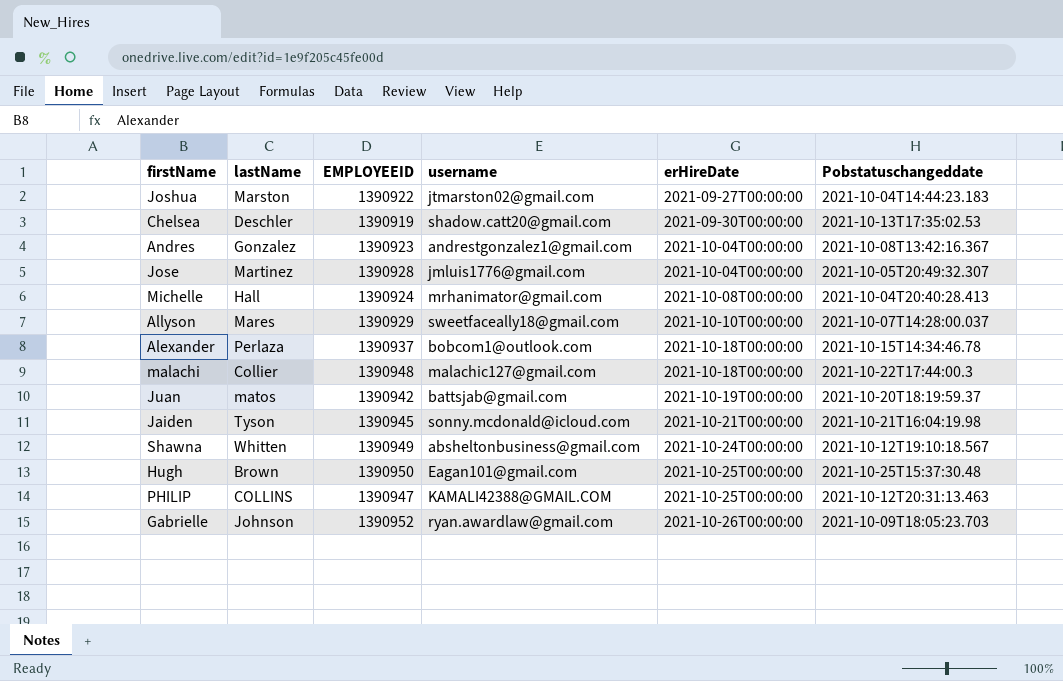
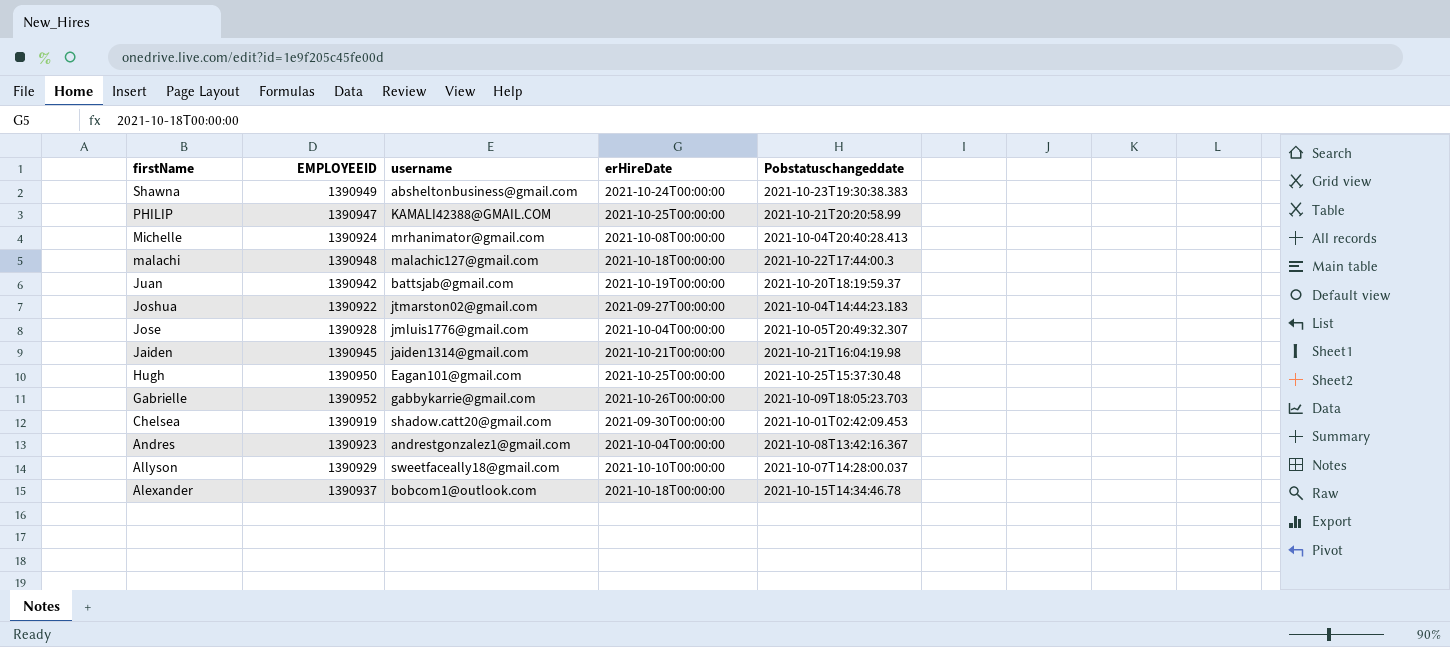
row order: erHireDate ascending -> firstName descending
column lastName | position: 2 -> none
Shawna | Pobstatuschangeddate: 2021-10-12T19:10:18.567 -> 2021-10-23T19:30:38.383
PHILIP | Pobstatuschangeddate: 2021-10-12T20:31:13.463 -> 2021-10-21T20:20:58.99
Jaiden | username: sonny.mcdonald@icloud.com -> jaiden1314@gmail.com
Gabrielle | username: ryan.awardlaw@gmail.com -> gabbykarrie@gmail.com
Chelsea | Pobstatuschangeddate: 2021-10-13T17:35:02.53 -> 2021-10-01T02:42:09.453

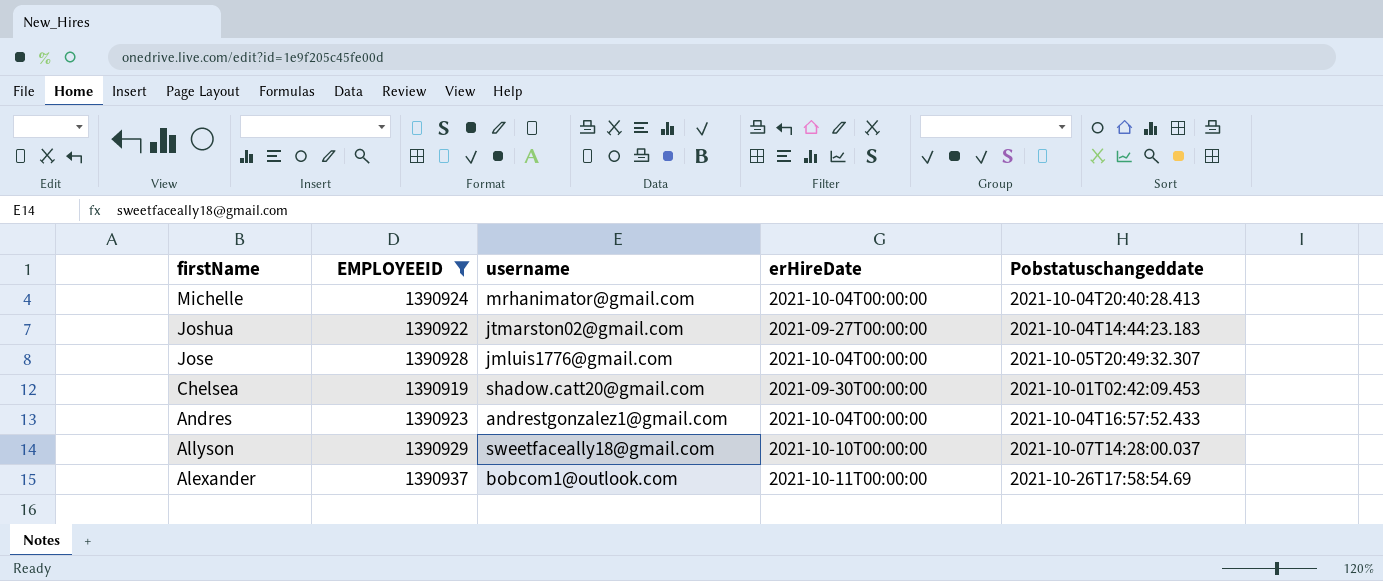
filter: none -> EMPLOYEEID <= 1390937
Michelle | erHireDate: 2021-10-08T00:00:00 -> 2021-10-04T00:00:00
Andres | Pobstatuschangeddate: 2021-10-08T13:42:16.367 -> 2021-10-04T16:57:52.433
Alexander | erHireDate: 2021-10-18T00:00:00 -> 2021-10-11T00:00:00
Alexander | Pobstatuschangeddate: 2021-10-15T14:34:46.78 -> 2021-10-26T17:58:54.69

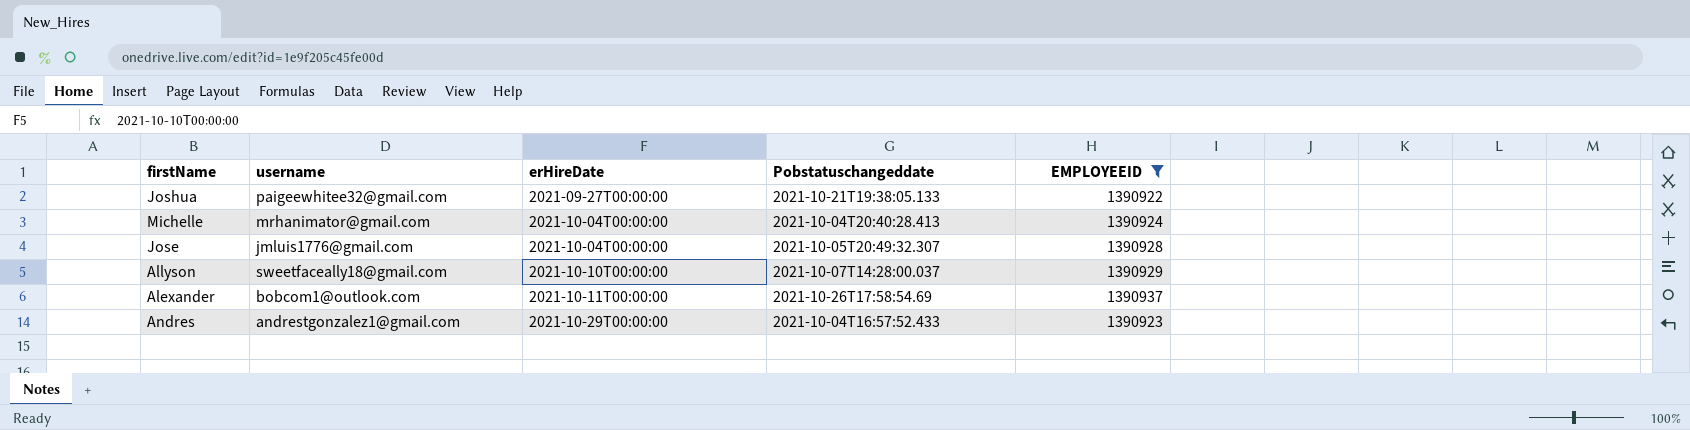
row order: firstName descending -> erHireDate ascending
column EMPLOYEEID | position: 2 -> 5
row Chelsea: 1390919 | shadow.catt20@gmail.com | 2021-09-30T00:00:00 | 2021-10-01T02:42:09.453 -> none
Joshua | username: jtmarston02@gmail.com -> paigeewhitee32@gmail.com
Joshua | Pobstatuschangeddate: 2021-10-04T14:44:23.183 -> 2021-10-21T19:38:05.133
Andres | erHireDate: 2021-10-04T00:00:00 -> 2021-10-29T00:00:00

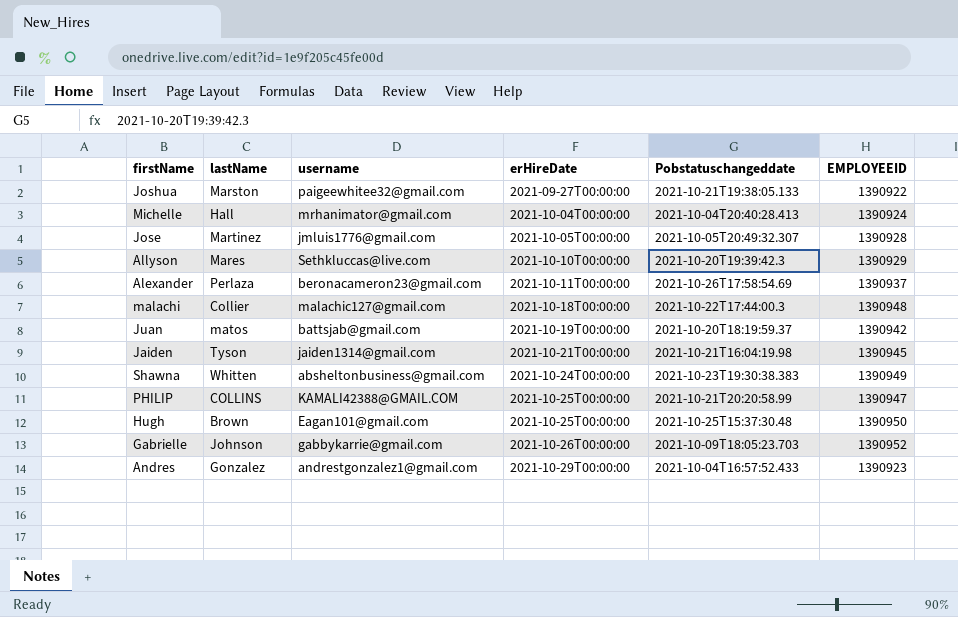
filter: EMPLOYEEID <= 1390937 -> none
column lastName | position: none -> 2
Jose | erHireDate: 2021-10-04T00:00:00 -> 2021-10-05T00:00:00
Allyson | username: sweetfaceally18@gmail.com -> Sethkluccas@live.com
Allyson | Pobstatuschangeddate: 2021-10-07T14:28:00.037 -> 2021-10-20T19:39:42.3
Alexander | username: bobcom1@outlook.com -> beronacameron23@gmail.com

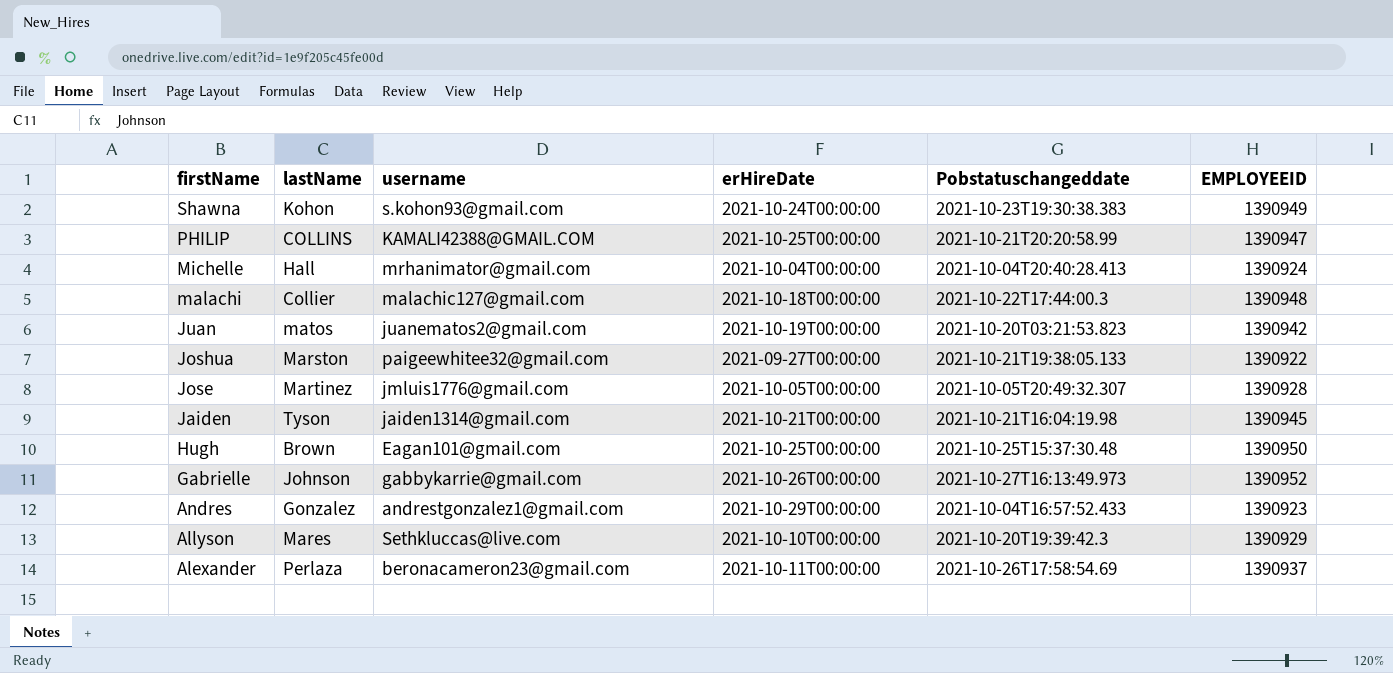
row order: erHireDate ascending -> firstName descending
Shawna | lastName: Whitten -> Kohon
Shawna | username: absheltonbusiness@gmail.com -> s.kohon93@gmail.com
Juan | username: battsjab@gmail.com -> juanematos2@gmail.com
Juan | Pobstatuschangeddate: 2021-10-20T18:19:59.37 -> 2021-10-20T03:21:53.823
Gabrielle | Pobstatuschangeddate: 2021-10-09T18:05:23.703 -> 2021-10-27T16:13:49.973

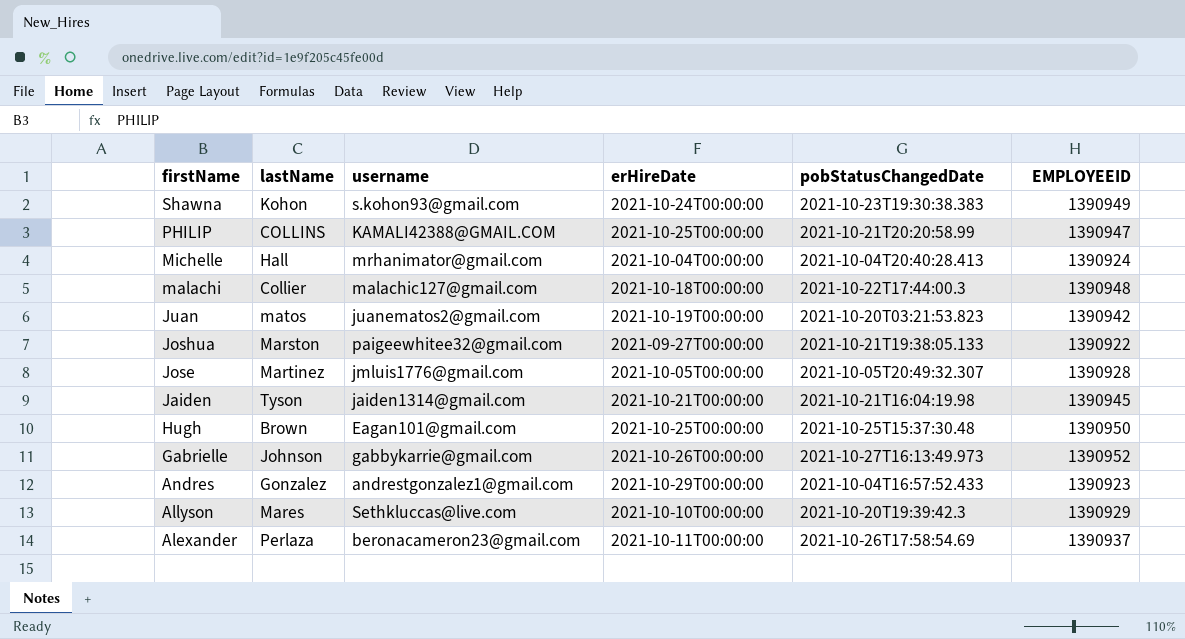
column name: Pobstatuschangeddate -> pobStatusChangedDate

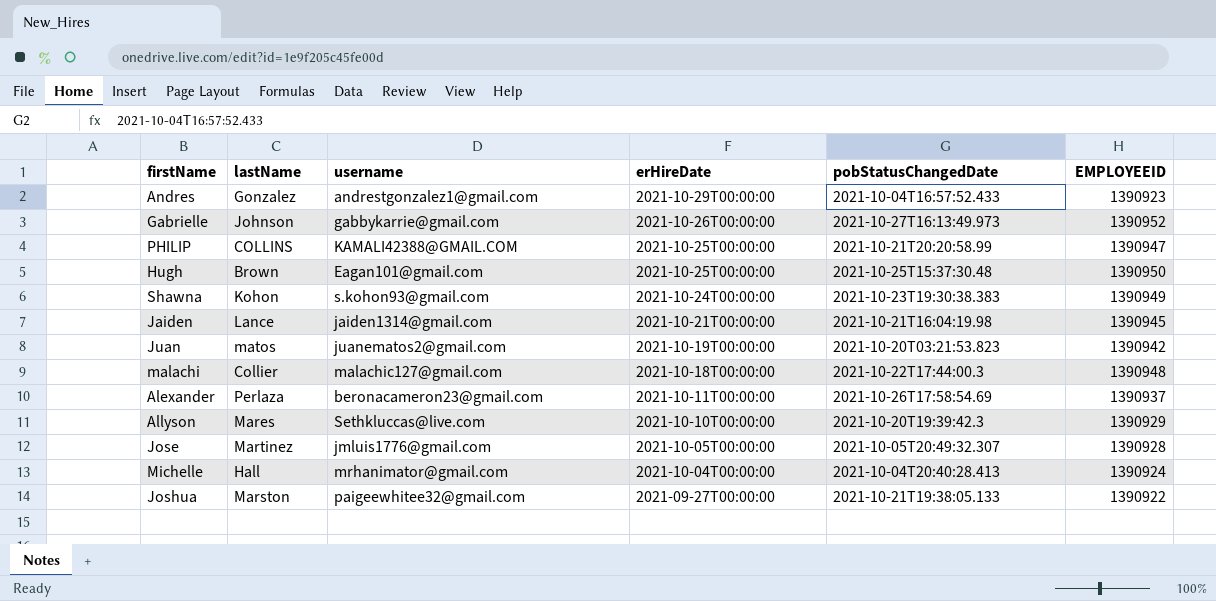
row order: firstName descending -> erHireDate descending
Jaiden | lastName: Tyson -> Lance

